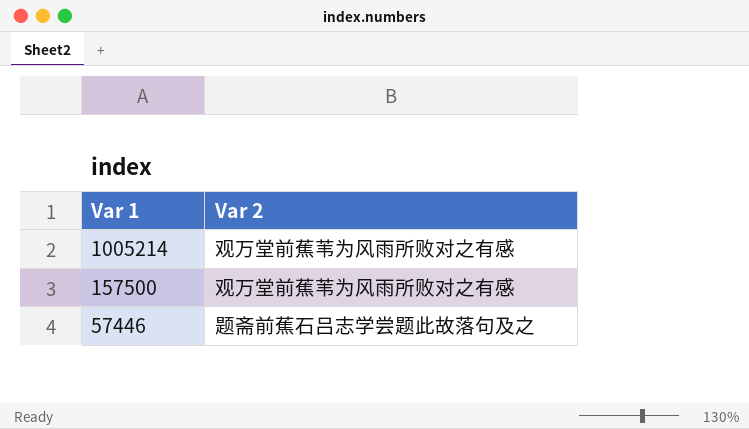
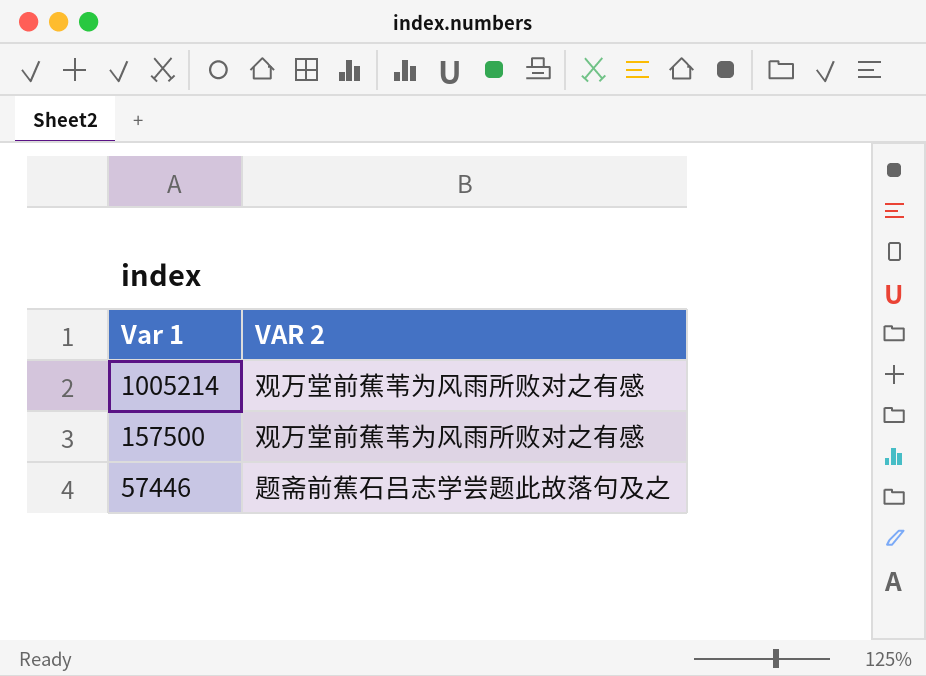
column name: Var 2 -> VAR 2

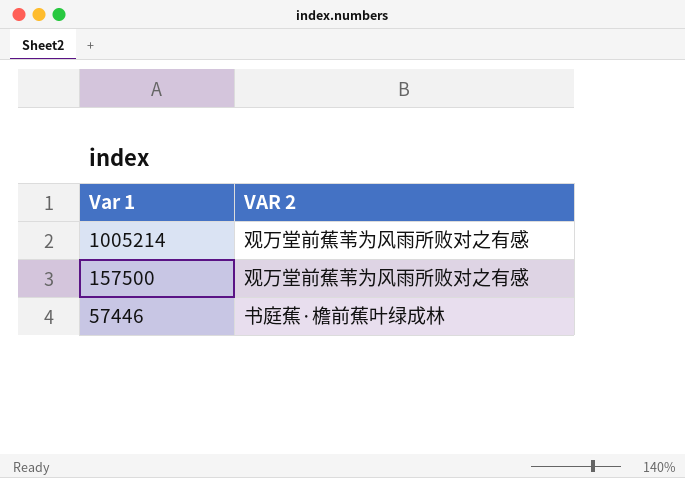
57446 | VAR 2: 题斋前蕉石吕志学尝题此故落句及之 -> 书庭蕉·檐前蕉叶绿成林

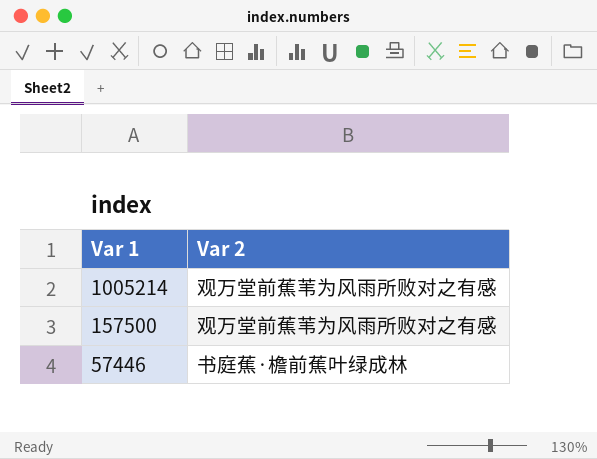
column name: VAR 2 -> Var 2

